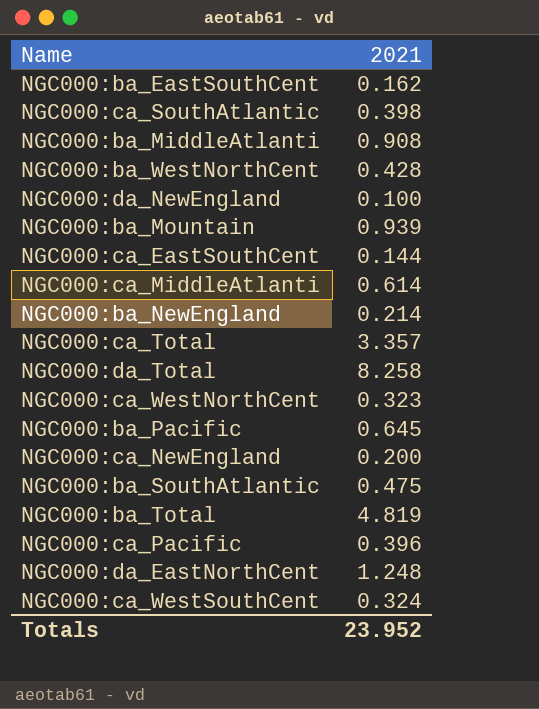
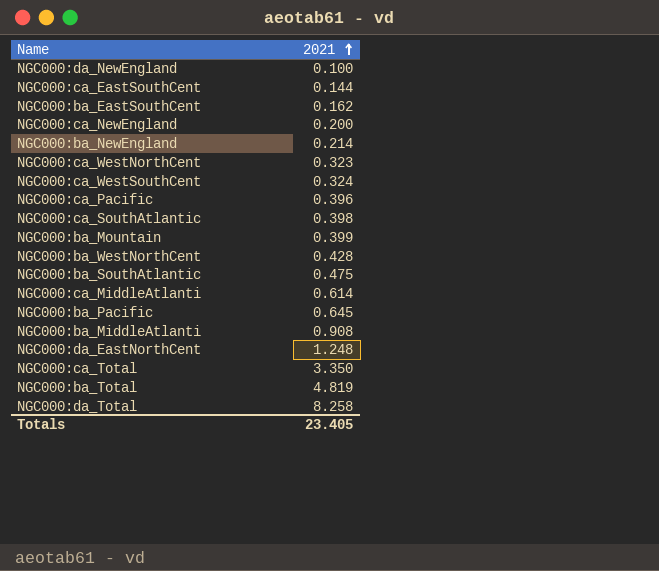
row order: none -> 2021 ascending
NGC000:ba_Mountain | 2021: 0.939 -> 0.399
NGC000:ca_Total | 2021: 3.357 -> 3.350
Totals | 2021: 23.952 -> 23.405

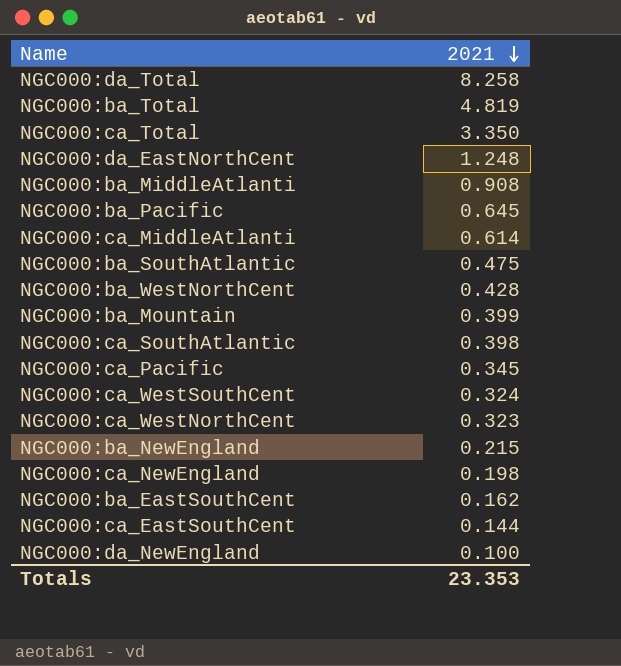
row order: 2021 ascending -> 2021 descending
NGC000:ca_Pacific | 2021: 0.396 -> 0.345
NGC000:ba_NewEngland | 2021: 0.214 -> 0.215
NGC000:ca_NewEngland | 2021: 0.200 -> 0.198
Totals | 2021: 23.405 -> 23.353

